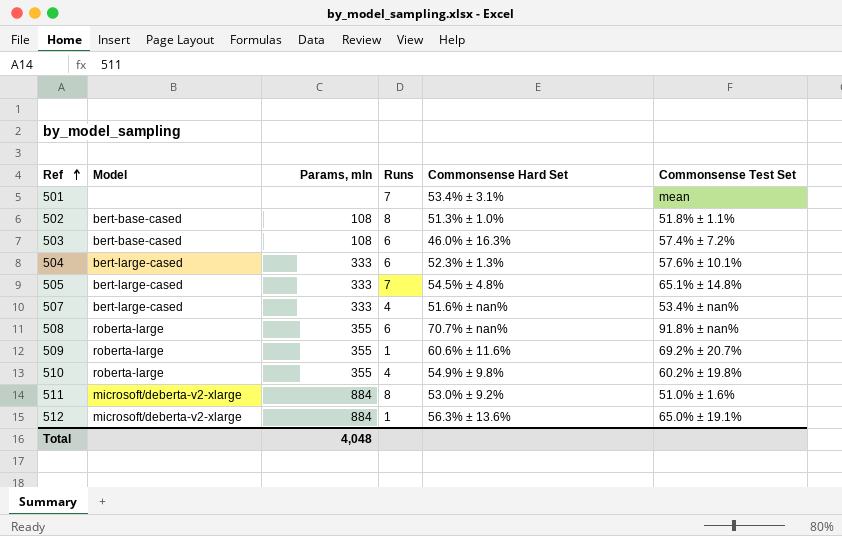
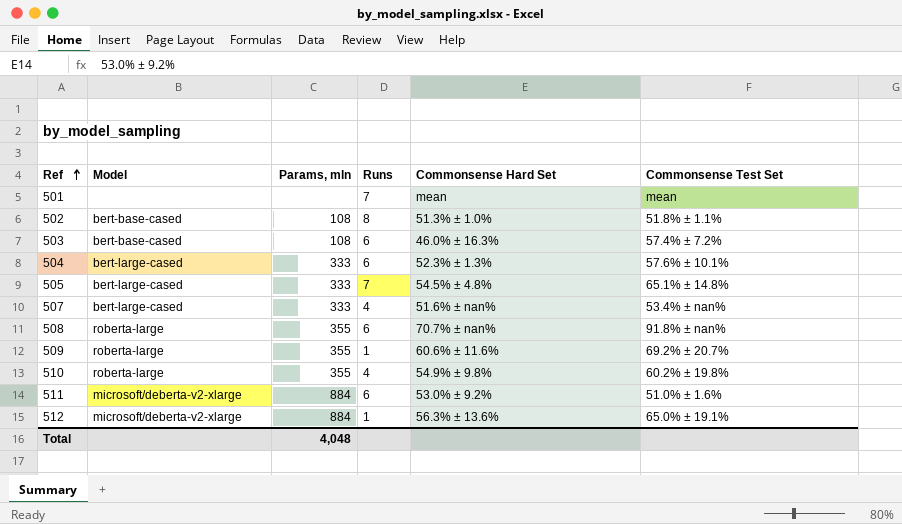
501 | Commonsense Hard Set: 53.4% ± 3.1% -> mean
511 | Runs: 8 -> 6

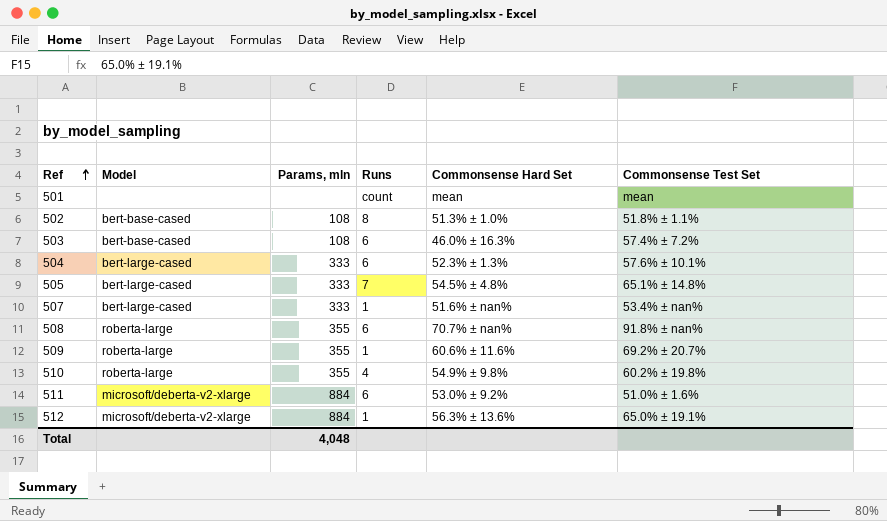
501 | Runs: 7 -> count
507 | Runs: 4 -> 1

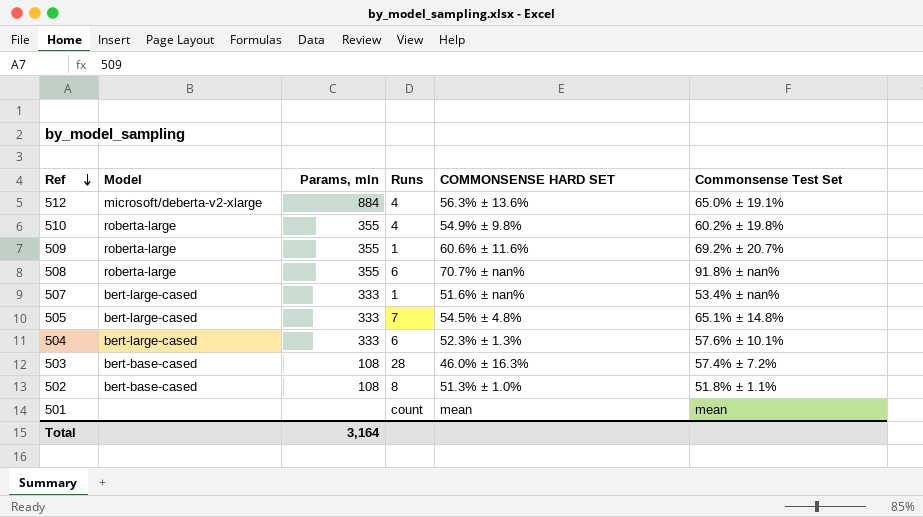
row order: Ref ascending -> Ref descending
column name: Commonsense Hard Set -> COMMONSENSE HARD SET
row 511: microsoft/deberta-v2-xlarge | 884 | 6 | 53.0% ± 9.2% | 51.0% ± 1.6% -> none
512 | Runs: 1 -> 4
503 | Runs: 6 -> 28
Total | Params, mln: 4,048 -> 3,164

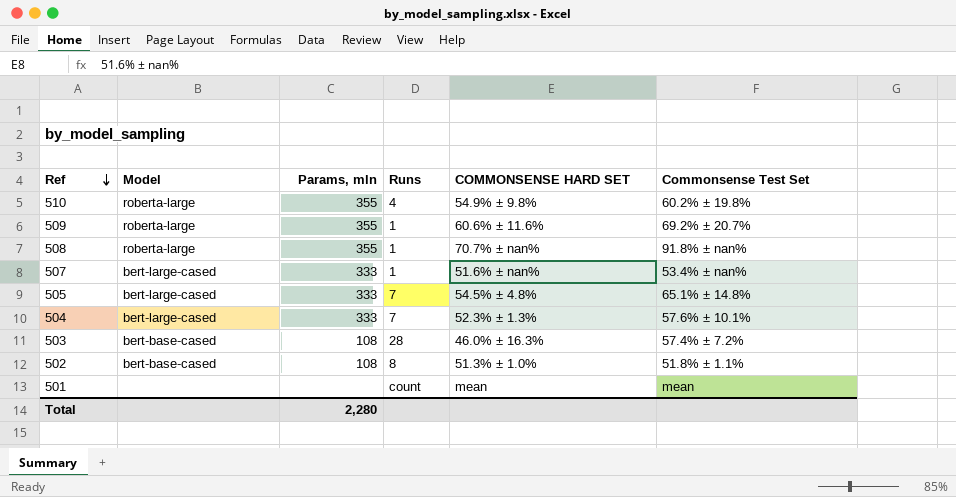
row 512: microsoft/deberta-v2-xlarge | 884 | 4 | 56.3% ± 13.6% | 65.0% ± 19.1% -> none
508 | Runs: 6 -> 1
504 | Runs: 6 -> 7
Total | Params, mln: 3,164 -> 2,280

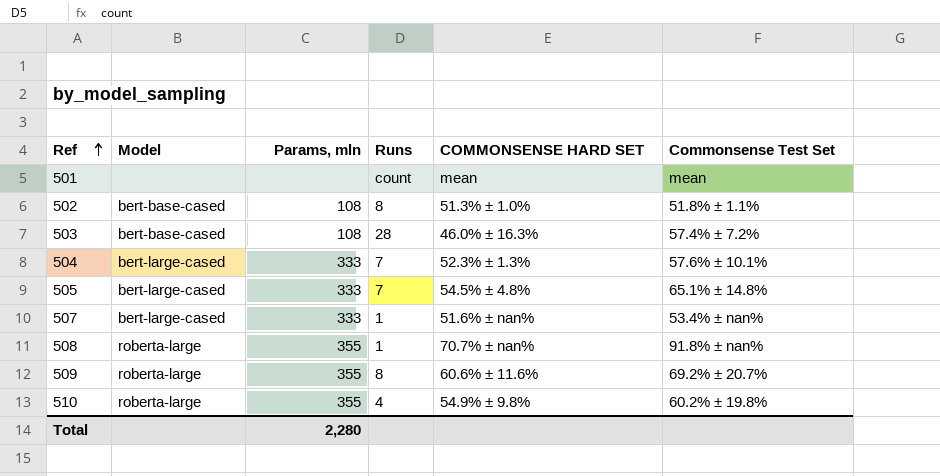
row order: Ref descending -> Ref ascending
509 | Runs: 1 -> 8

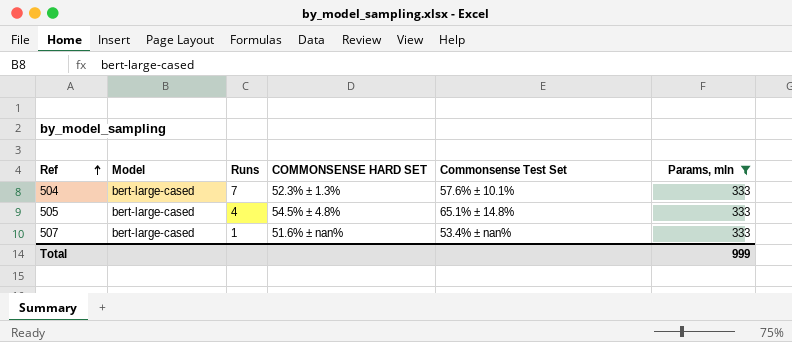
filter: none -> Params, mln = 333
column Params, mln | position: 3 -> 6
505 | Runs: 7 -> 4
Total | Params, mln: 2,280 -> 999

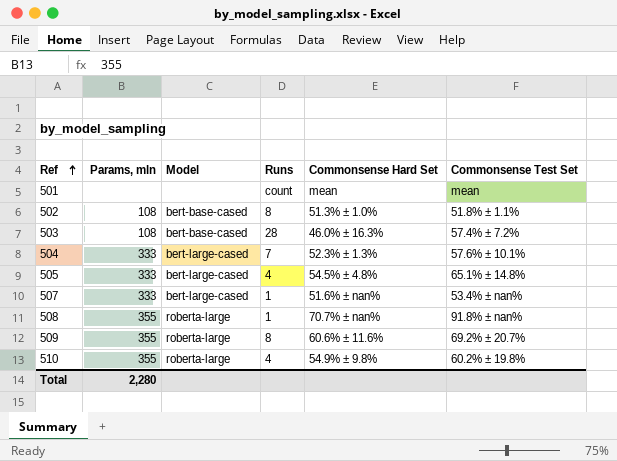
filter: Params, mln = 333 -> none
column Params, mln | position: 6 -> 2
column name: COMMONSENSE HARD SET -> Commonsense Hard Set
Total | Params, mln: 999 -> 2,280

